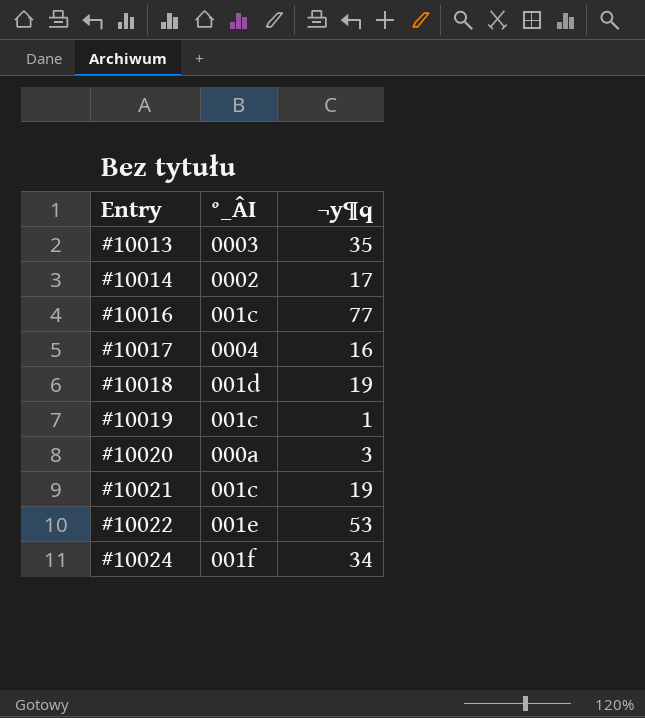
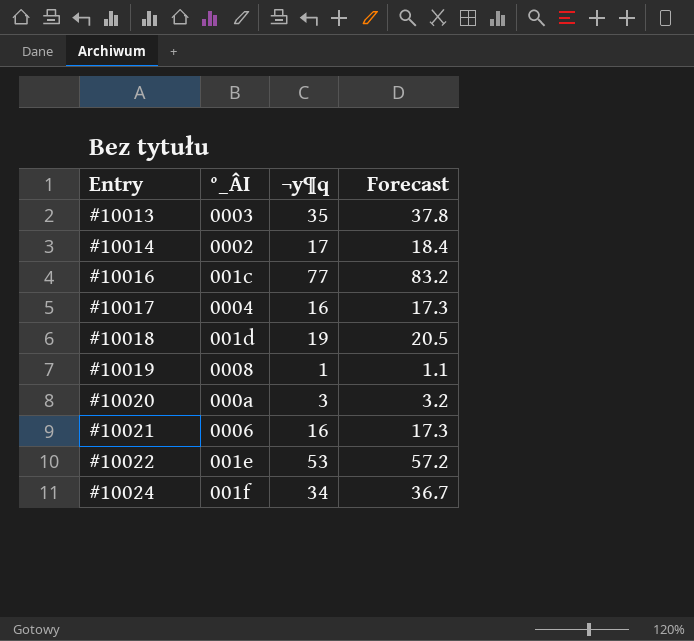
column Forecast | formula: none -> [¬y¶q] * 1.08
#10019 | °_ÂI: 001c -> 0008
#10021 | °_ÂI: 001c -> 0006
#10021 | ¬y¶q: 19 -> 16

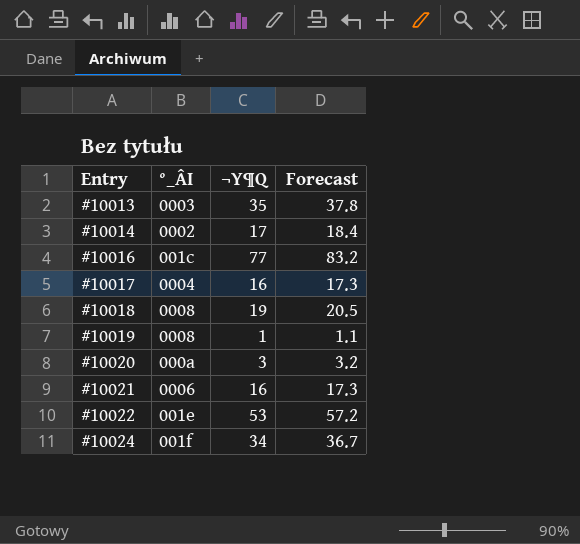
column name: ¬y¶q -> ¬Y¶Q
#10018 | °_ÂI: 001d -> 0008

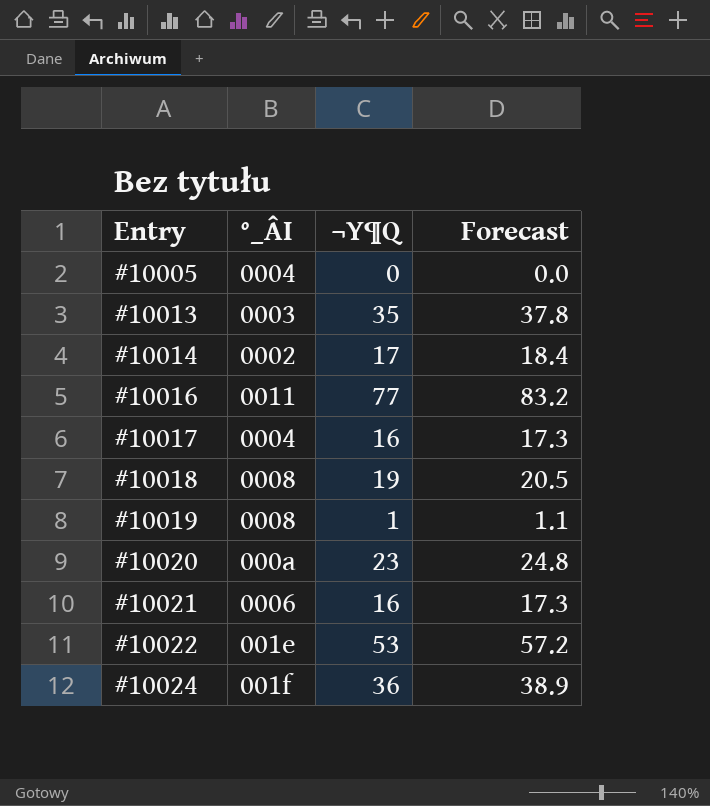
row #10005: none -> 0004 | 0 | 0.0
#10016 | °_ÂI: 001c -> 0011
#10020 | ¬Y¶Q: 3 -> 23
#10020 | Forecast: 3.2 -> 24.8
#10024 | ¬Y¶Q: 34 -> 36
#10024 | Forecast: 36.7 -> 38.9

